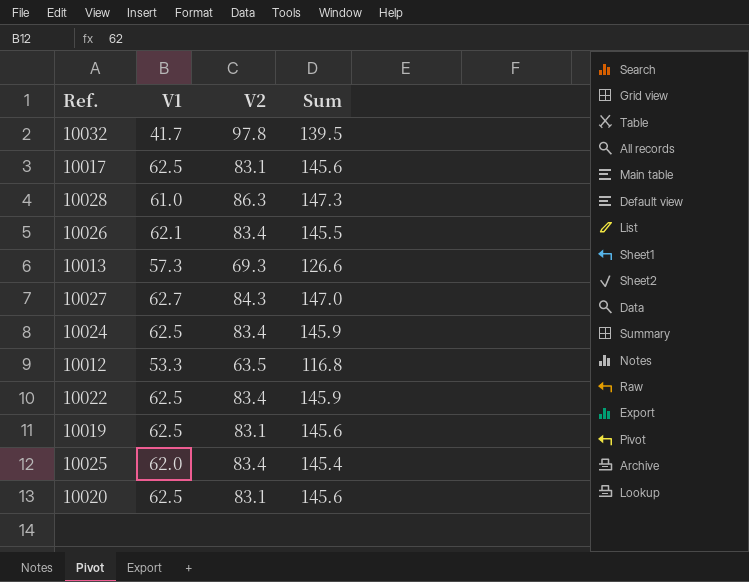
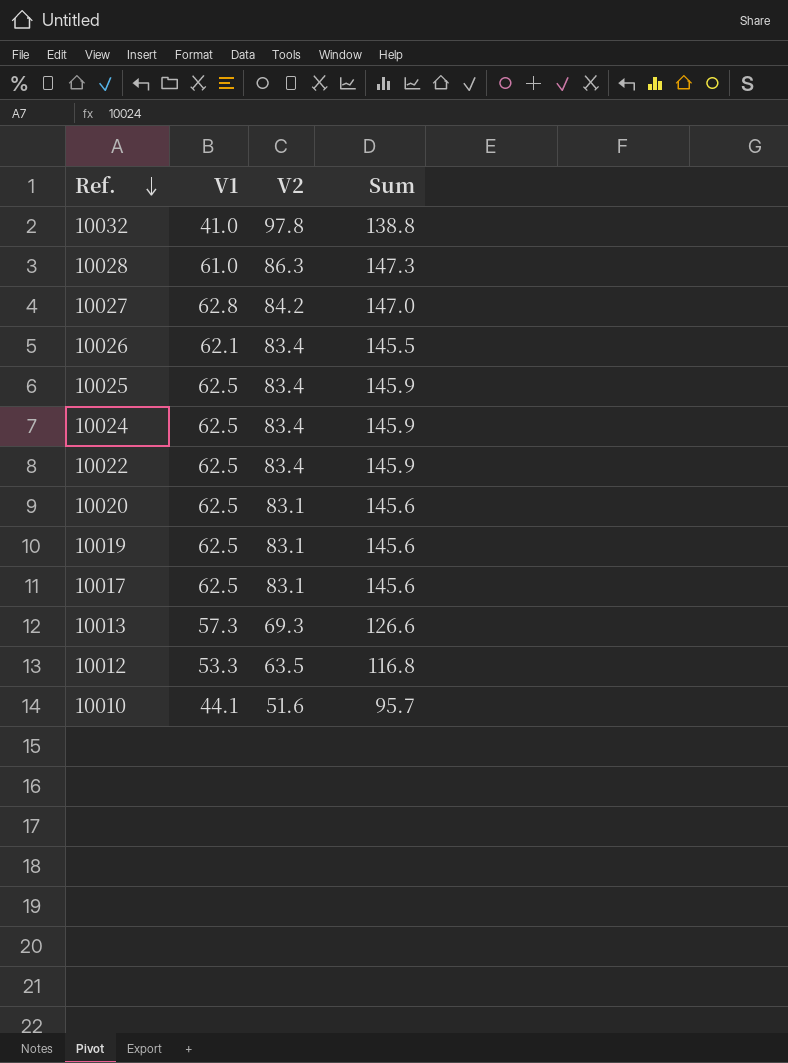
row order: none -> Ref. descending
10032 | V1: 41.7 -> 41.0
10032 | Sum: 139.5 -> 138.8
10027 | V1: 62.7 -> 62.8
10027 | V2: 84.3 -> 84.2
10025 | V1: 62.0 -> 62.5
10025 | Sum: 145.4 -> 145.9
row 10010: none -> 44.1 | 51.6 | 95.7

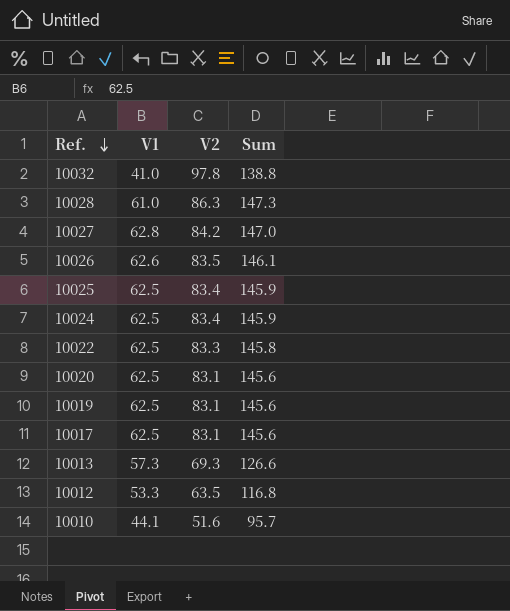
10026 | V1: 62.1 -> 62.6
10026 | V2: 83.4 -> 83.5
10026 | Sum: 145.5 -> 146.1
10022 | V2: 83.4 -> 83.3
10022 | Sum: 145.9 -> 145.8

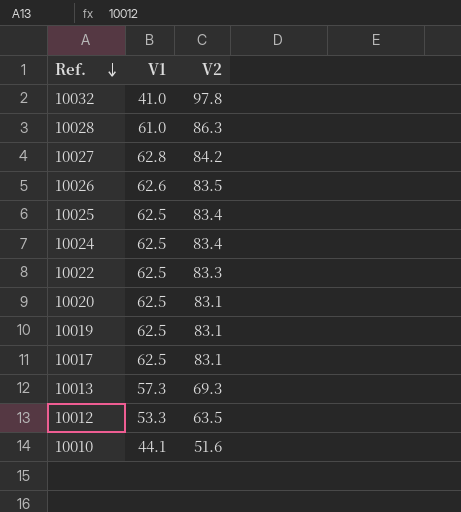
column Sum | formula: [V1] + [V2] -> none

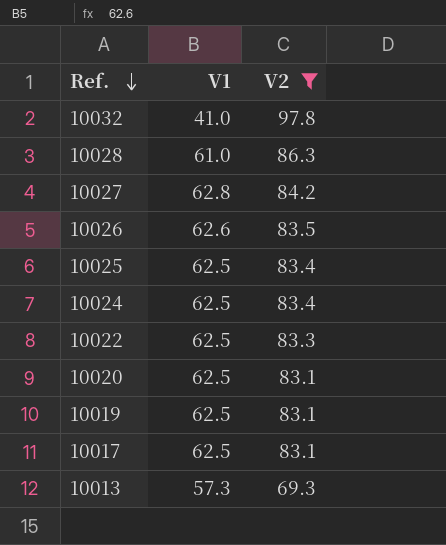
filter: none -> V2 >= 69.3

